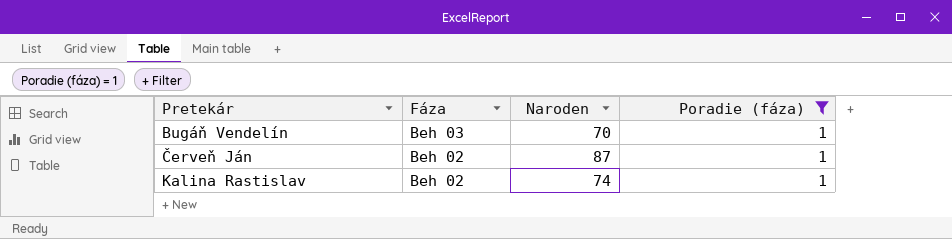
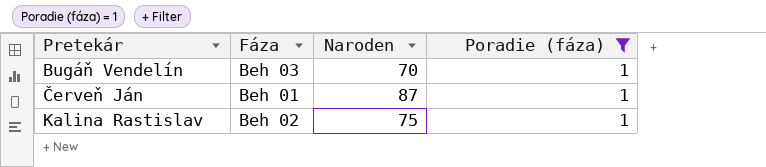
Červeň Ján | Fáza: Beh 02 -> Beh 01
Kalina Rastislav | Naroden: 74 -> 75

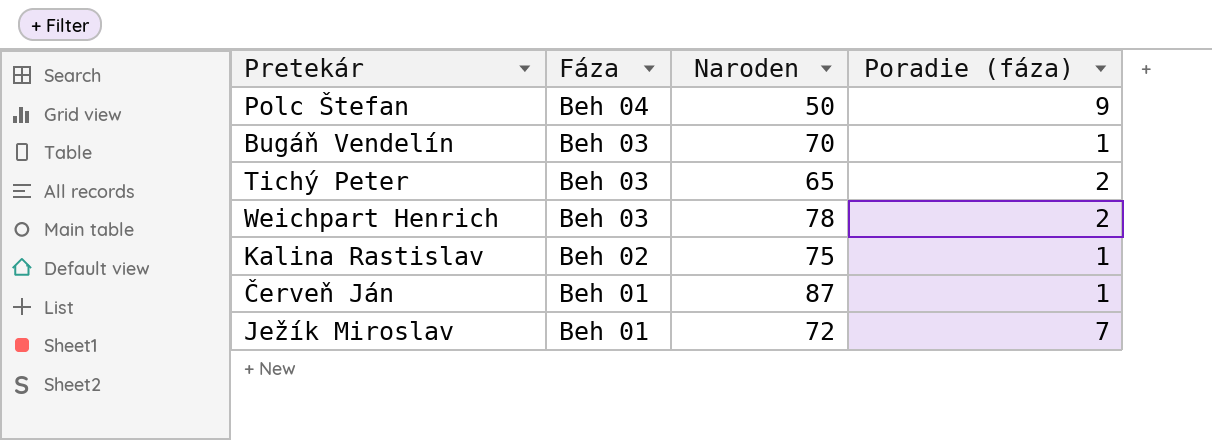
filter: Poradie (fáza) = 1 -> none
row order: Pretekár ascending -> Fáza descending

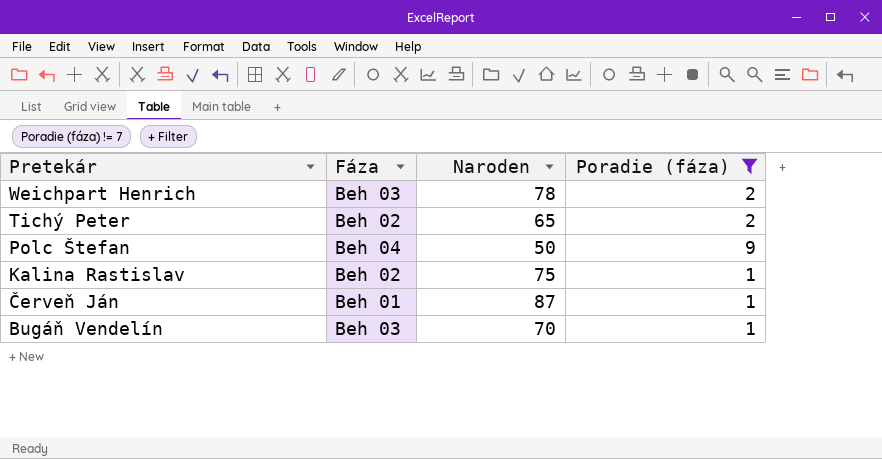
filter: none -> Poradie (fáza) != 7
row order: Fáza descending -> Pretekár descending
Tichý Peter | Fáza: Beh 03 -> Beh 02

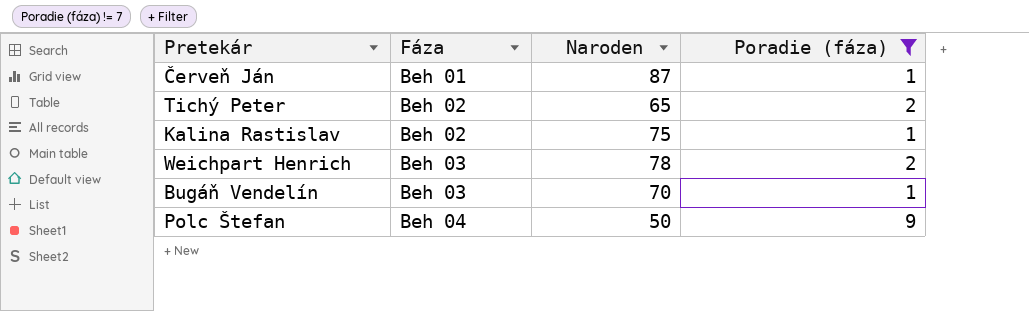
row order: Pretekár descending -> Fáza ascending

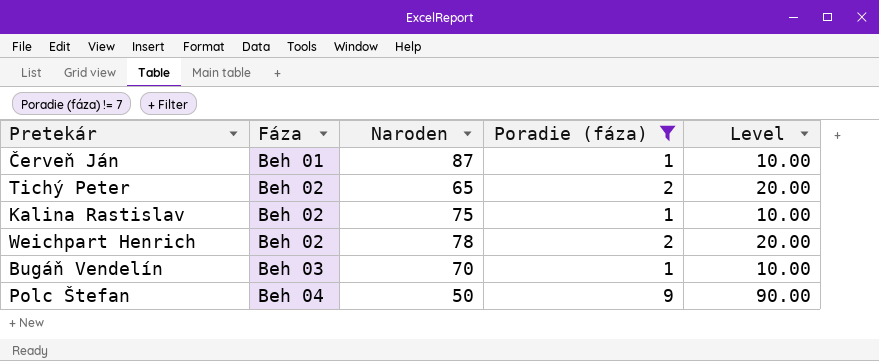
column Level | formula: none -> [Poradie (fáza)] * 10
Weichpart Henrich | Fáza: Beh 03 -> Beh 02

